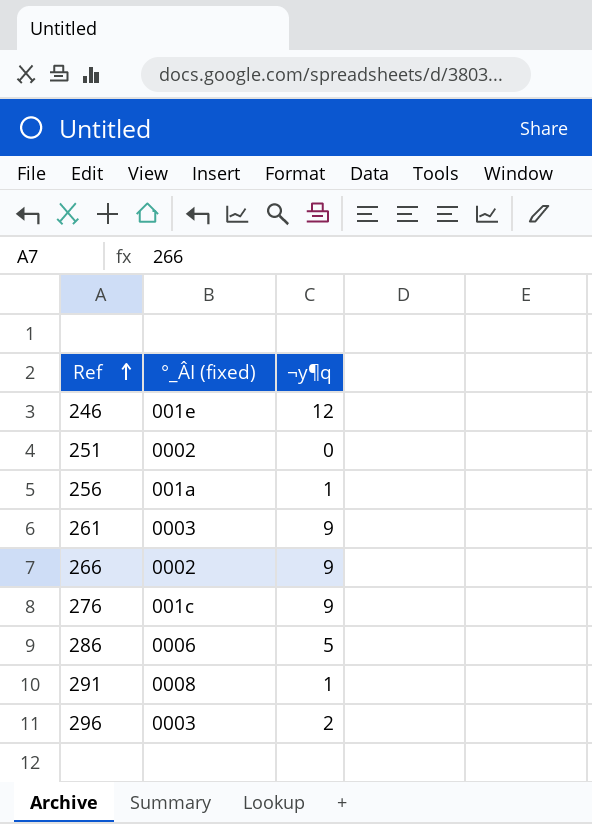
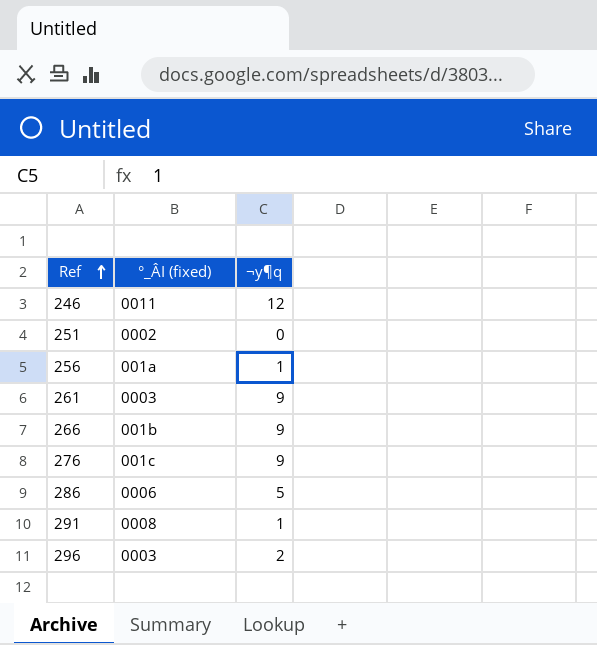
246 | °_ÂI (fixed): 001e -> 0011
266 | °_ÂI (fixed): 0002 -> 001b

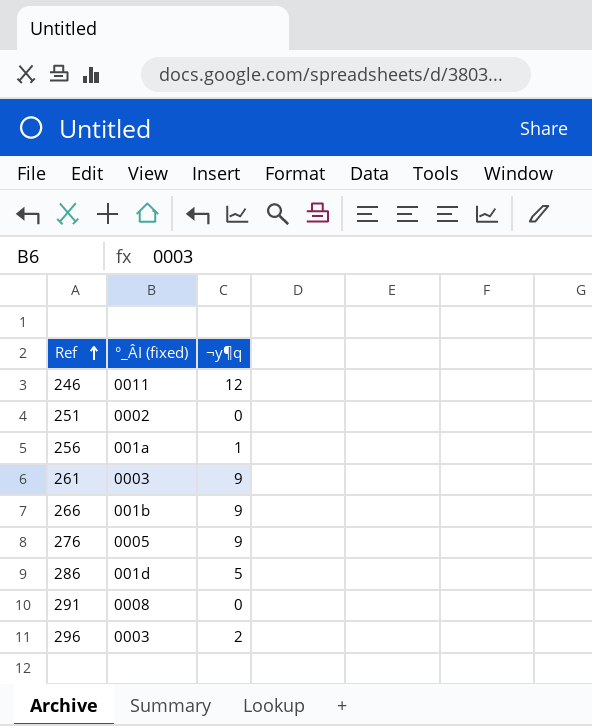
276 | °_ÂI (fixed): 001c -> 0005
286 | °_ÂI (fixed): 0006 -> 001d
291 | ¬y¶q: 1 -> 0

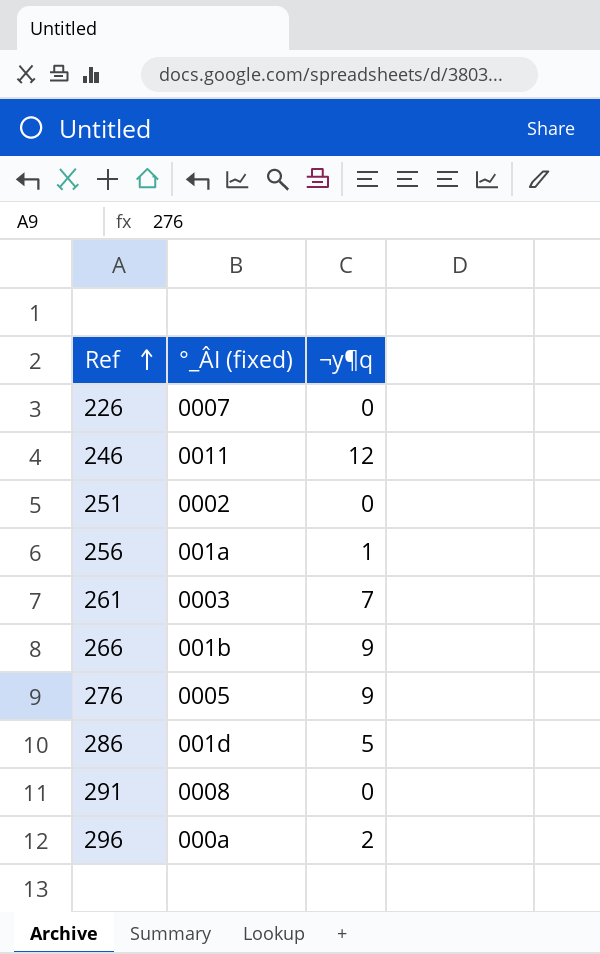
row 226: none -> 0007 | 0
261 | ¬y¶q: 9 -> 7
296 | °_ÂI (fixed): 0003 -> 000a

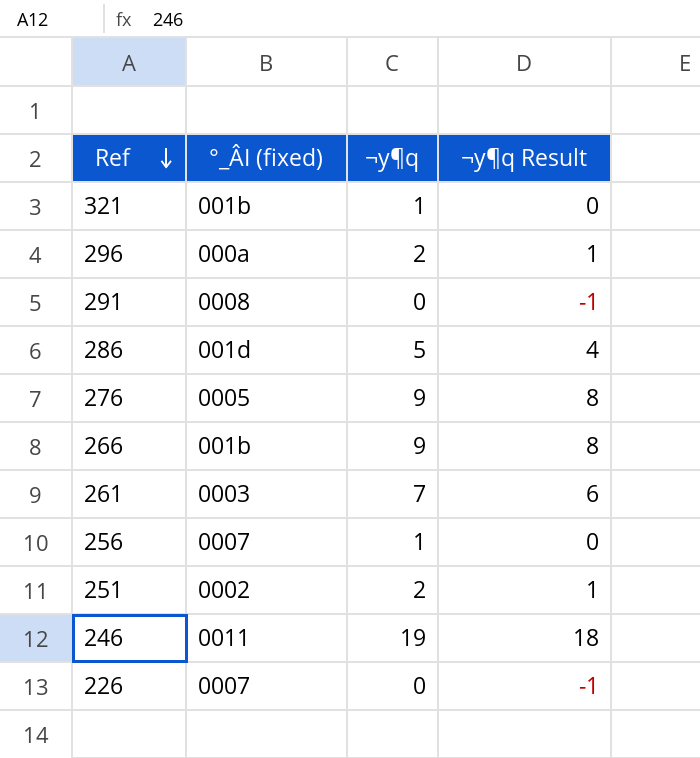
row order: Ref ascending -> Ref descending
column ¬y¶q Result | formula: none -> [¬y¶q] - 1
row 321: none -> 001b | 1 | 0
256 | °_ÂI (fixed): 001a -> 0007
251 | ¬y¶q: 0 -> 2
246 | ¬y¶q: 12 -> 19

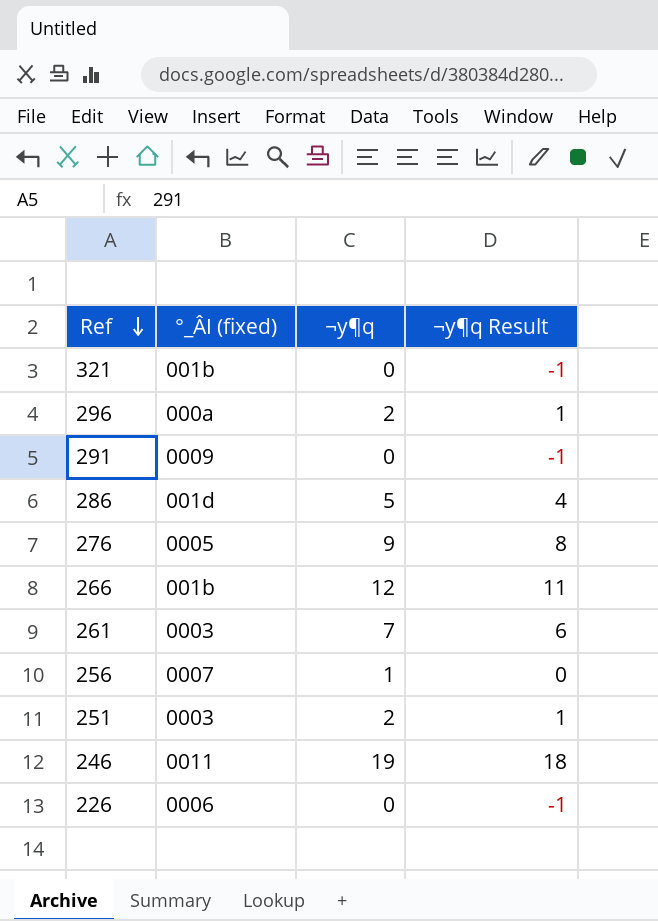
321 | ¬y¶q: 1 -> 0
321 | ¬y¶q Result: 0 -> -1
291 | °_ÂI (fixed): 0008 -> 0009
266 | ¬y¶q: 9 -> 12
266 | ¬y¶q Result: 8 -> 11
251 | °_ÂI (fixed): 0002 -> 0003
226 | °_ÂI (fixed): 0007 -> 0006

